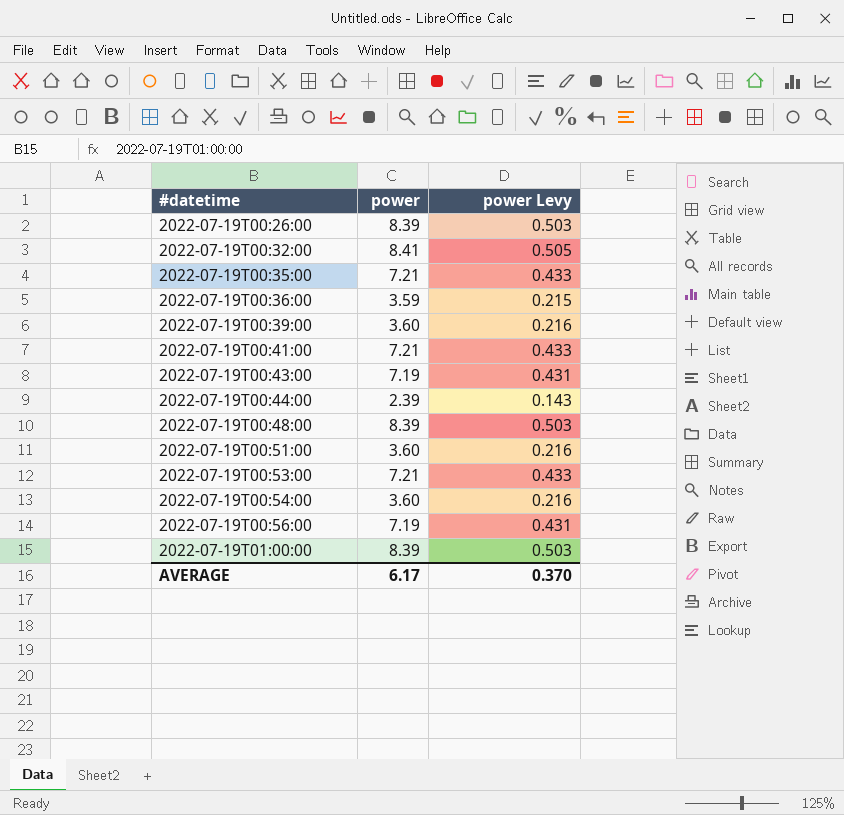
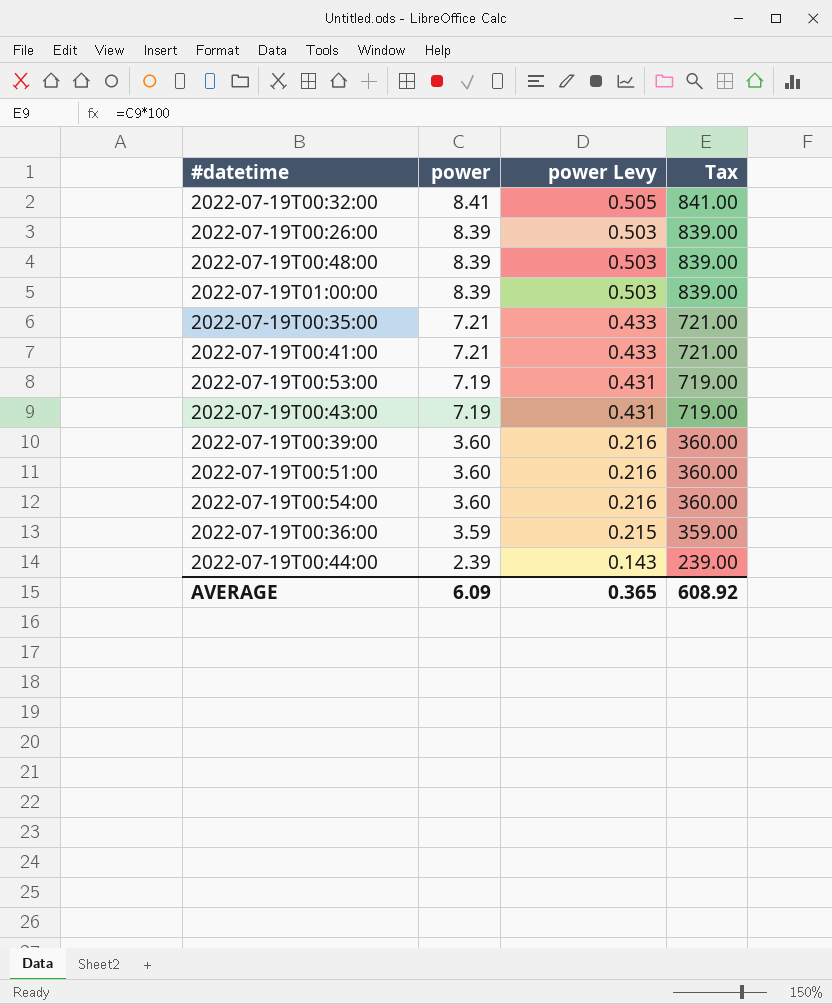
row order: #datetime ascending -> power descending
column Tax | formula: none -> [power] * 100
row 2022-07-19T00:56:00: 7.19 | 0.431 -> none
2022-07-19T00:53:00 | power: 7.21 -> 7.19
2022-07-19T00:53:00 | power Levy: 0.433 -> 0.431
AVERAGE | power: 6.17 -> 6.09
AVERAGE | power Levy: 0.370 -> 0.365

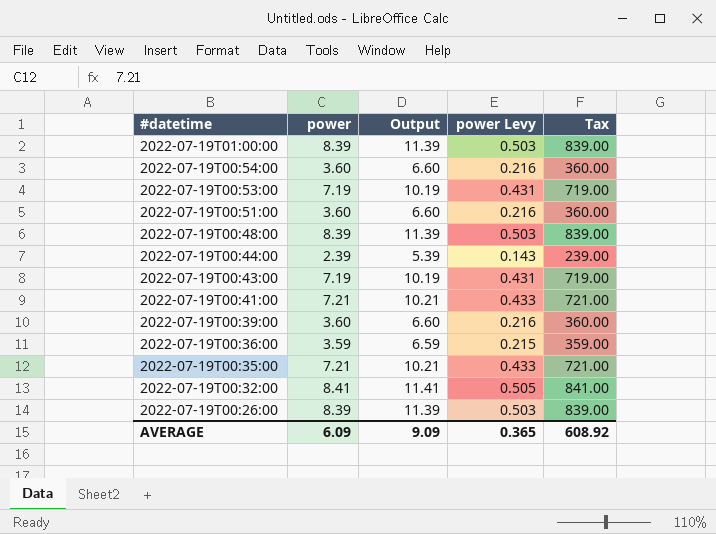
row order: power descending -> #datetime descending
column Output | formula: none -> [power] + 3

